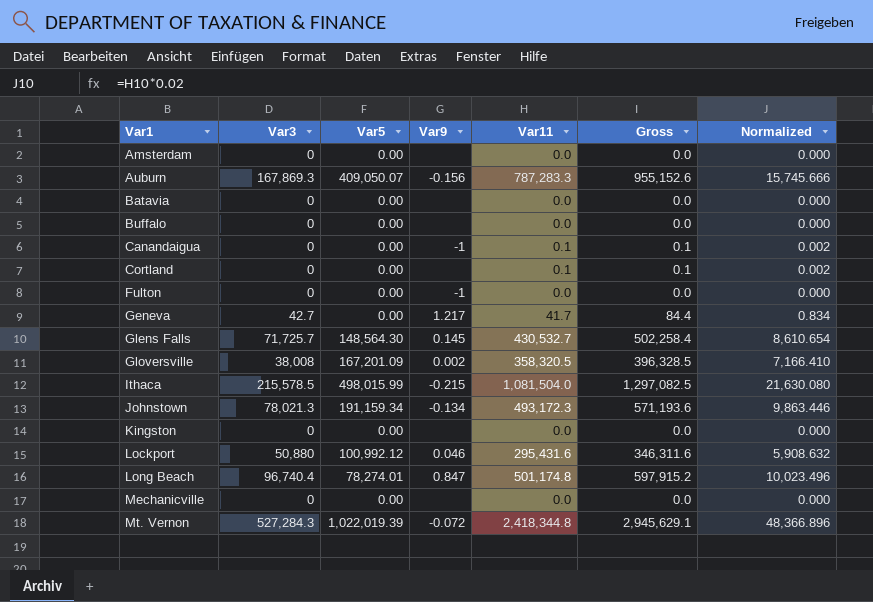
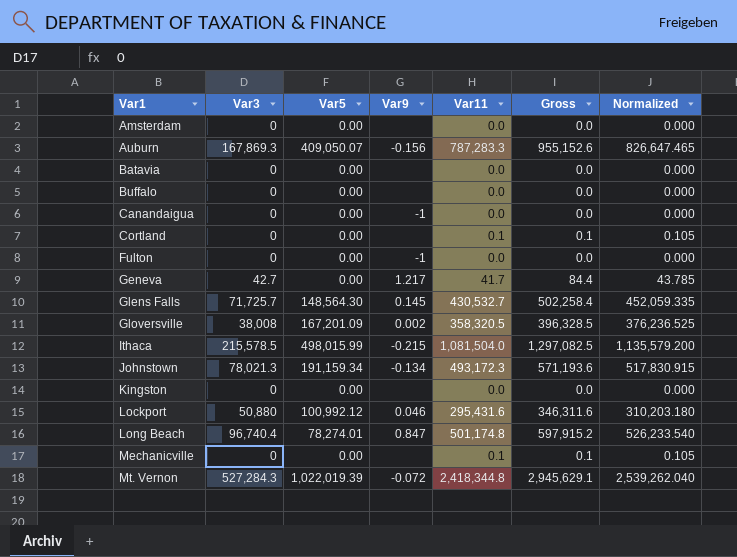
column Normalized | formula: [Var11] * 0.02 -> [Var11] * 1.05
Canandaigua | Var11: 0.1 -> 0.0
Canandaigua | Gross: 0.1 -> 0.0
Mechanicville | Var11: 0.0 -> 0.1
Mechanicville | Gross: 0.0 -> 0.1

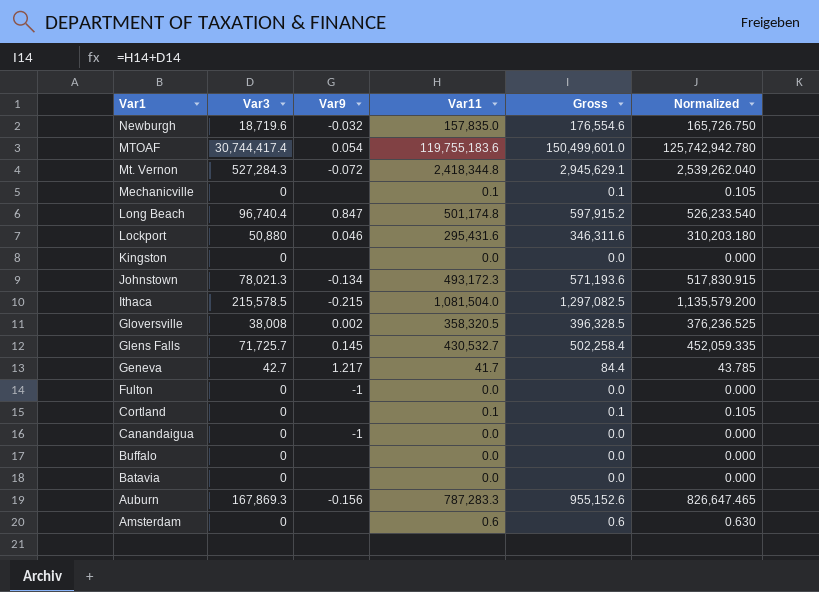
row order: Var1 ascending -> Var1 descending
column Var5 | position: 3 -> none
row Newburgh: none -> 18,719.6 | -0.032 | 157,835.0 | 176,554.6 | 165,726.750
row MTOAF: none -> 30,744,417.4 | 0.054 | 119,755,183.6 | 150,499,601.0 | 125,742,942.780
Amsterdam | Var11: 0.0 -> 0.6
Amsterdam | Gross: 0.0 -> 0.6
Amsterdam | Normalized: 0.000 -> 0.630

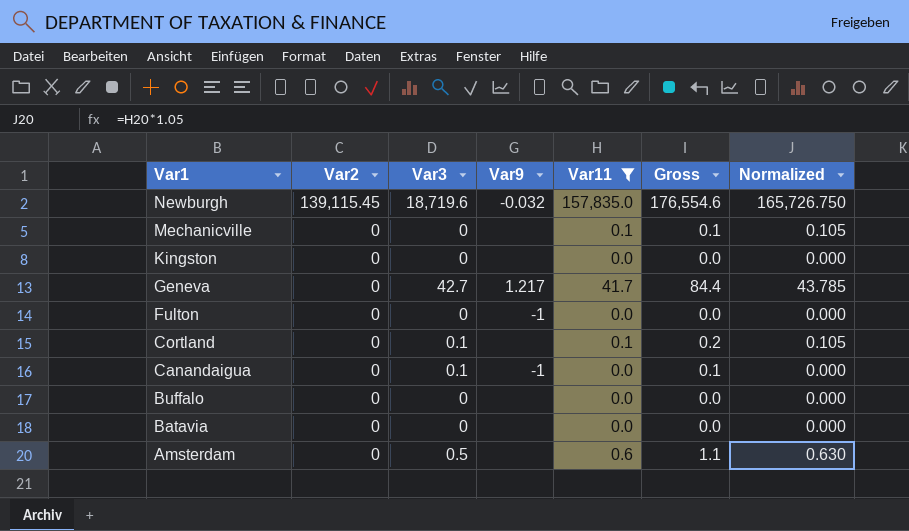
filter: none -> Var11 <= 157,835.0
column Var2 | position: none -> 2
Cortland | Var3: 0 -> 0.1
Cortland | Gross: 0.1 -> 0.2
Canandaigua | Var3: 0 -> 0.1
Canandaigua | Gross: 0.0 -> 0.1
Amsterdam | Var3: 0 -> 0.5
Amsterdam | Gross: 0.6 -> 1.1

